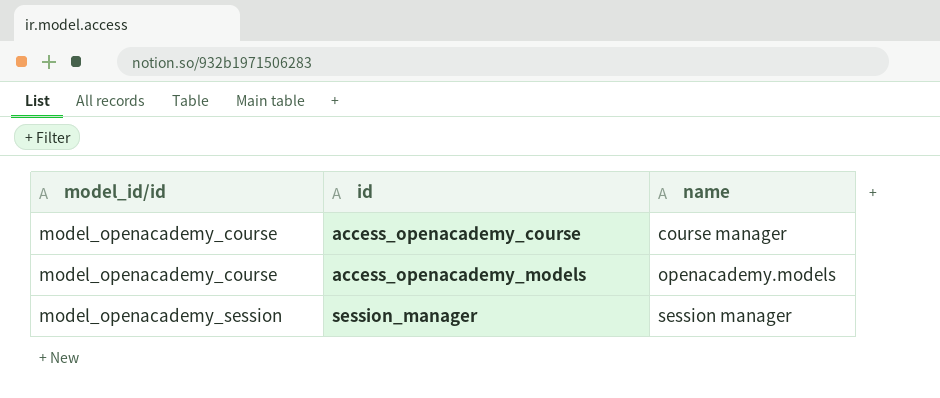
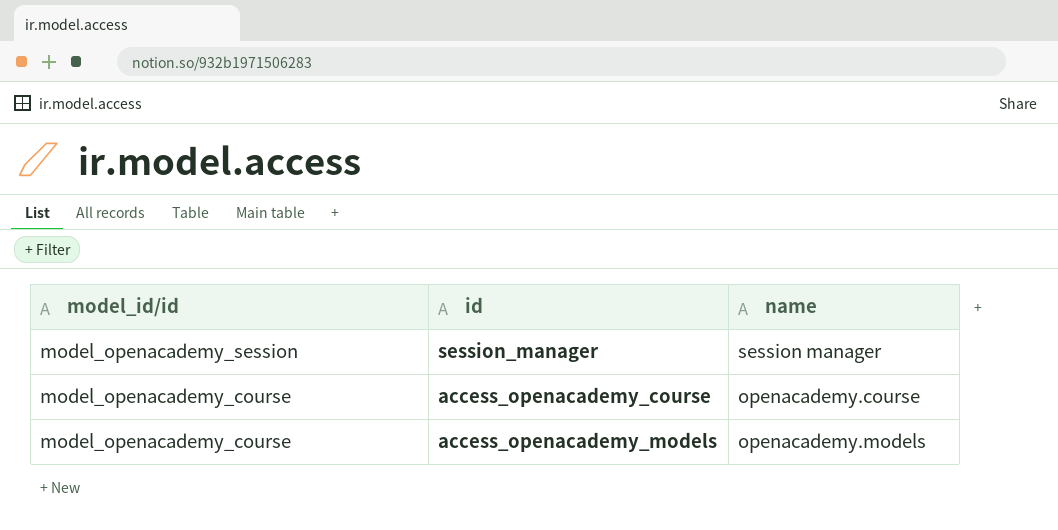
row order: model_id/id ascending -> model_id/id descending
access_openacademy_course | name: course manager -> openacademy.course

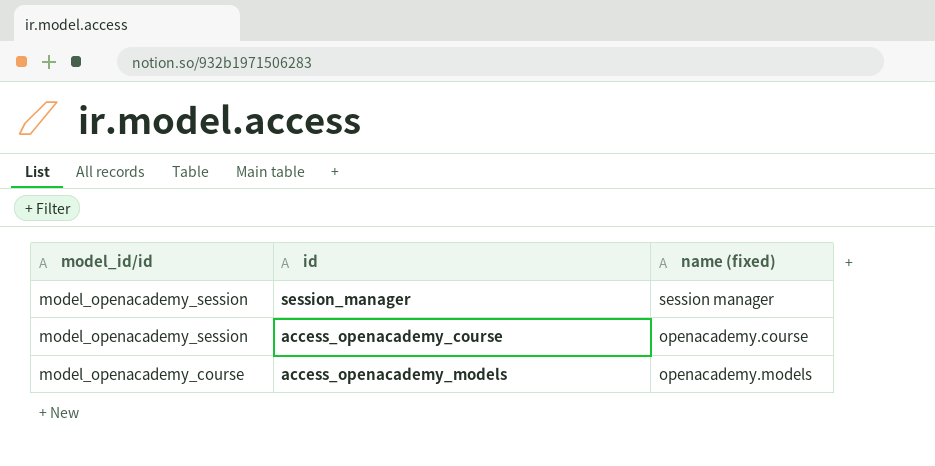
column name: name -> name (fixed)
access_openacademy_course | model_id/id: model_openacademy_course -> model_openacademy_session

